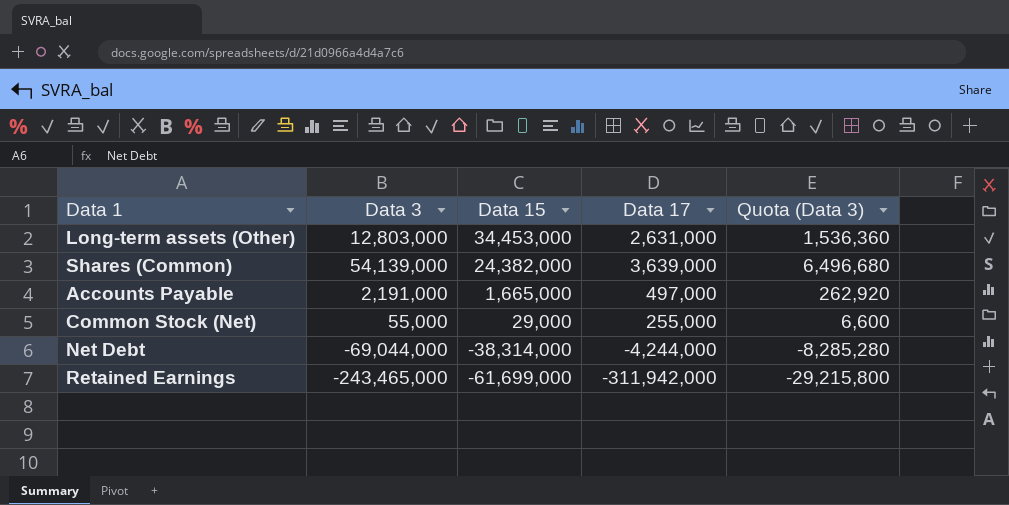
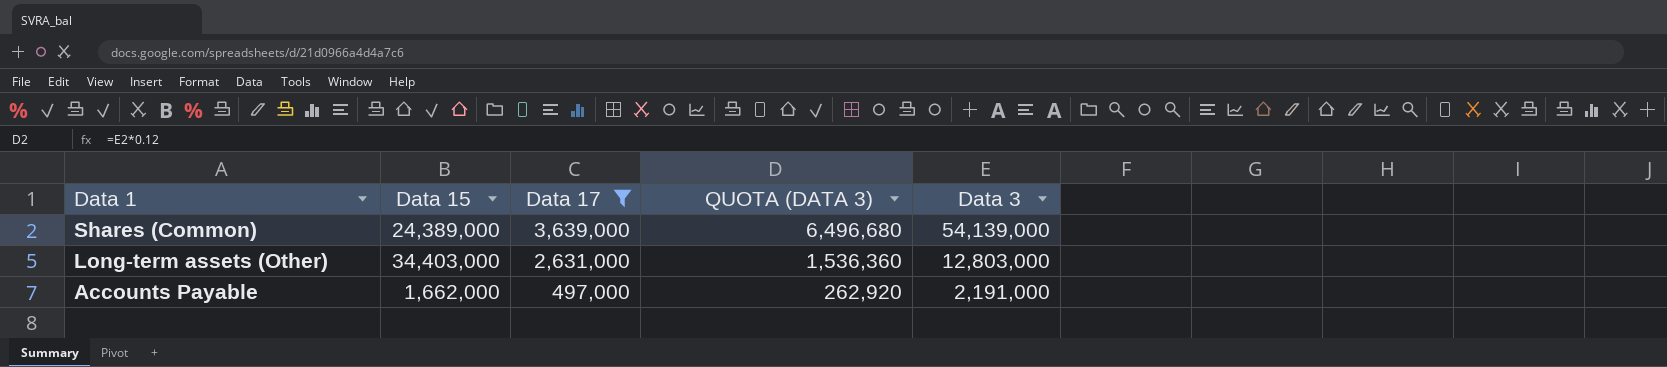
filter: none -> Data 17 >= 497,000
row order: Data 15 descending -> Data 1 descending
column name: Quota (Data 3) -> QUOTA (DATA 3)
column Data 3 | position: 2 -> 5
Shares (Common) | Data 15: 24,382,000 -> 24,389,000
Long-term assets (Other) | Data 15: 34,453,000 -> 34,403,000
Accounts Payable | Data 15: 1,665,000 -> 1,662,000

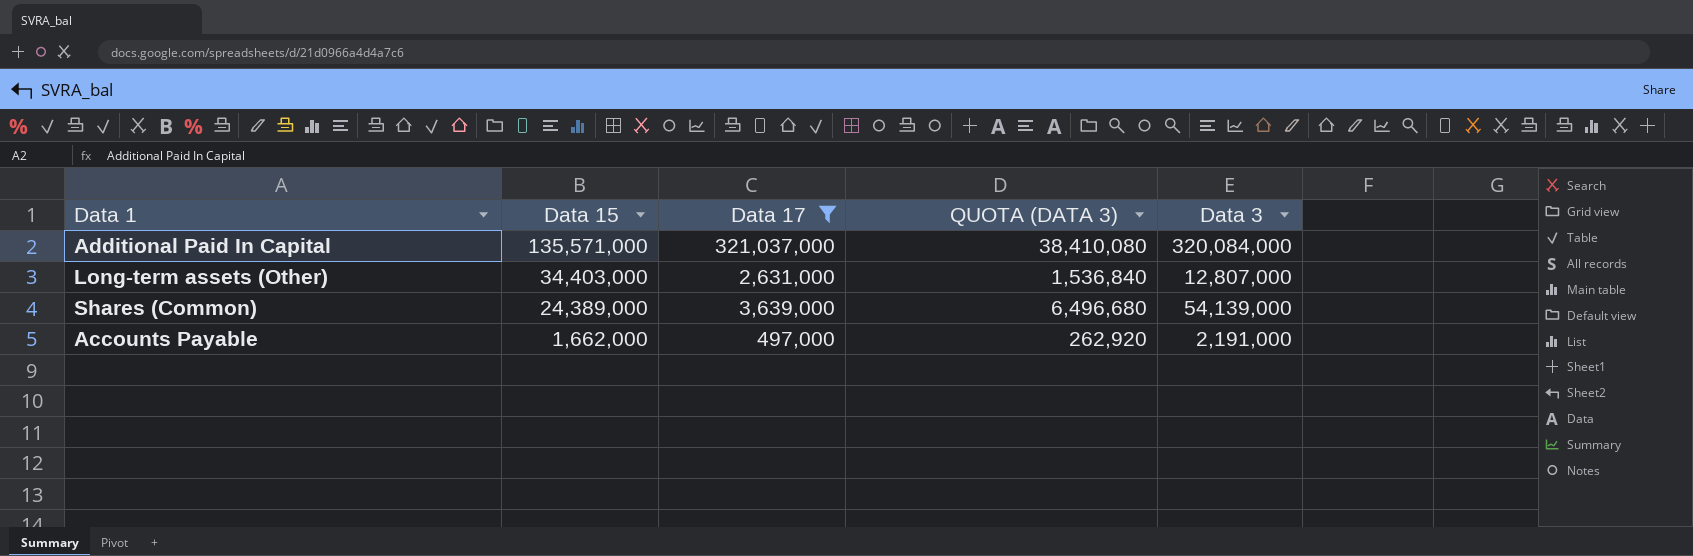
row order: Data 1 descending -> Data 15 descending
row Additional Paid In Capital: none -> 135,571,000 | 321,037,000 | 38,410,080 | 320,084,000
Long-term assets (Other) | QUOTA (DATA 3): 1,536,360 -> 1,536,840
Long-term assets (Other) | Data 3: 12,803,000 -> 12,807,000

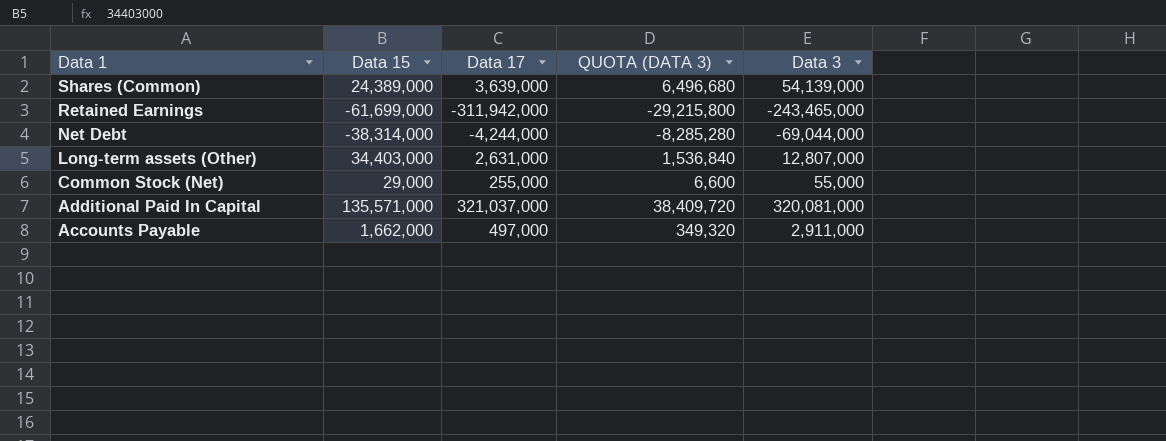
filter: Data 17 >= 497,000 -> none
row order: Data 15 descending -> Data 1 descending
Additional Paid In Capital | QUOTA (DATA 3): 38,410,080 -> 38,409,720
Additional Paid In Capital | Data 3: 320,084,000 -> 320,081,000
Accounts Payable | QUOTA (DATA 3): 262,920 -> 349,320
Accounts Payable | Data 3: 2,191,000 -> 2,911,000

